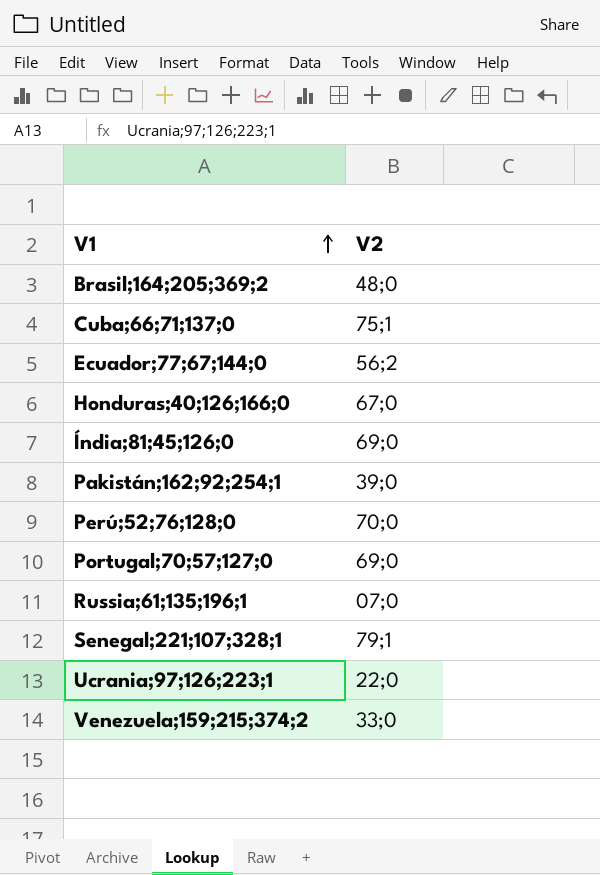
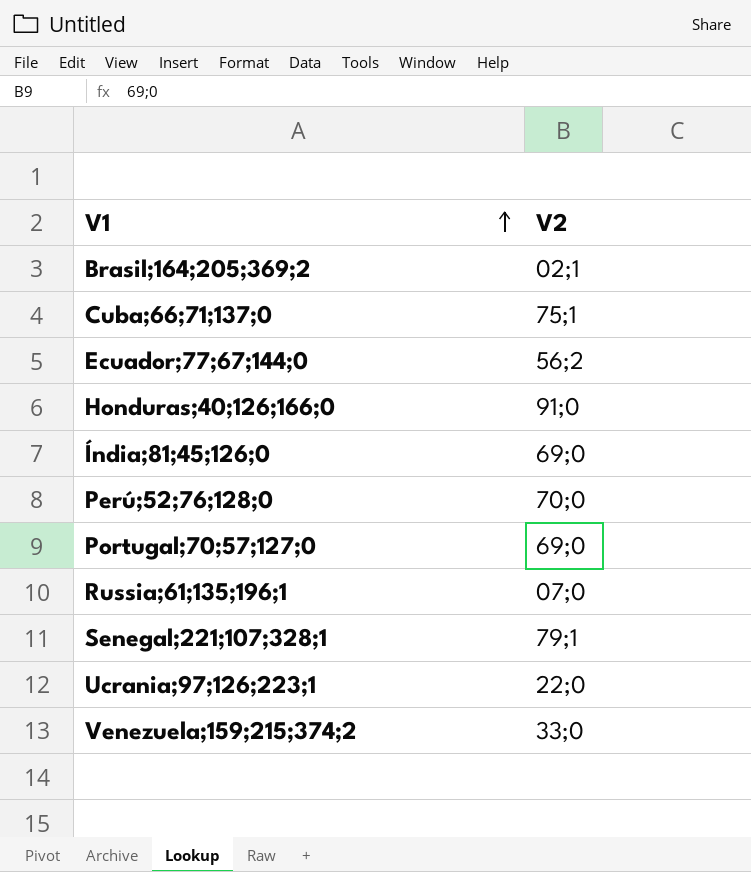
row Pakistán;162;92;254;1: 39;0 -> none
Brasil;164;205;369;2 | V2: 48;0 -> 02;1
Honduras;40;126;166;0 | V2: 67;0 -> 91;0

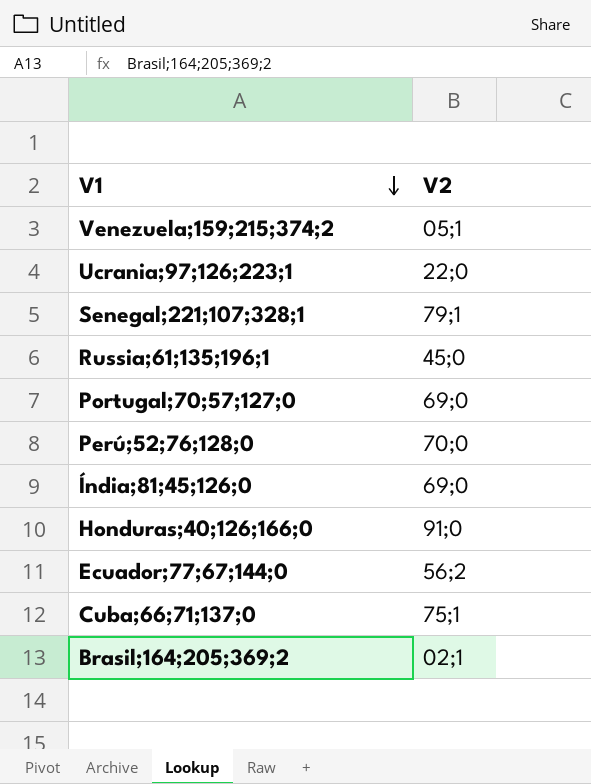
row order: V1 ascending -> V1 descending
Venezuela;159;215;374;2 | V2: 33;0 -> 05;1
Russia;61;135;196;1 | V2: 07;0 -> 45;0

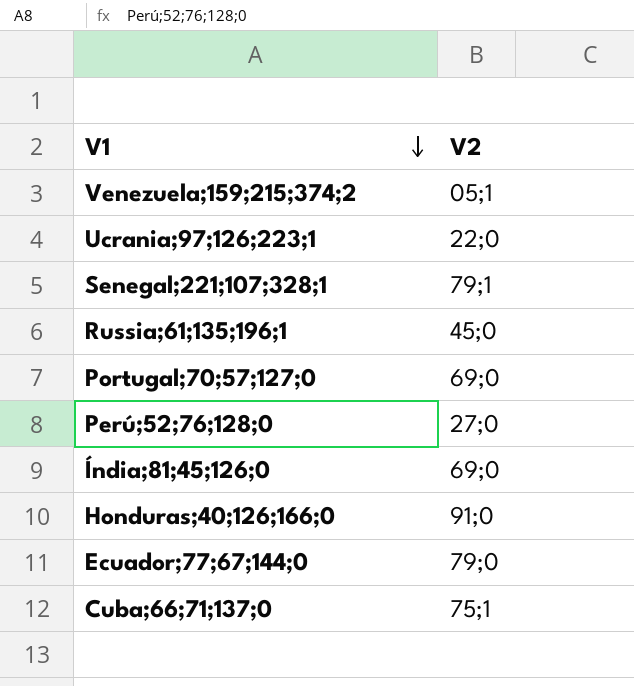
row Brasil;164;205;369;2: 02;1 -> none
Perú;52;76;128;0 | V2: 70;0 -> 27;0
Ecuador;77;67;144;0 | V2: 56;2 -> 79;0

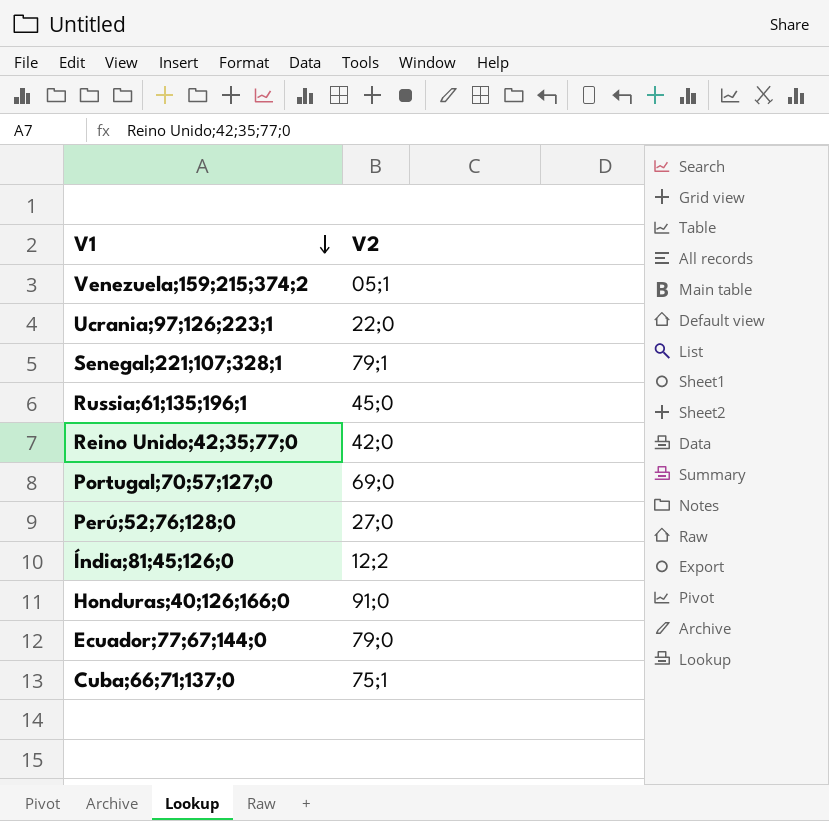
row Reino Unido;42;35;77;0: none -> 42;0
Índia;81;45;126;0 | V2: 69;0 -> 12;2

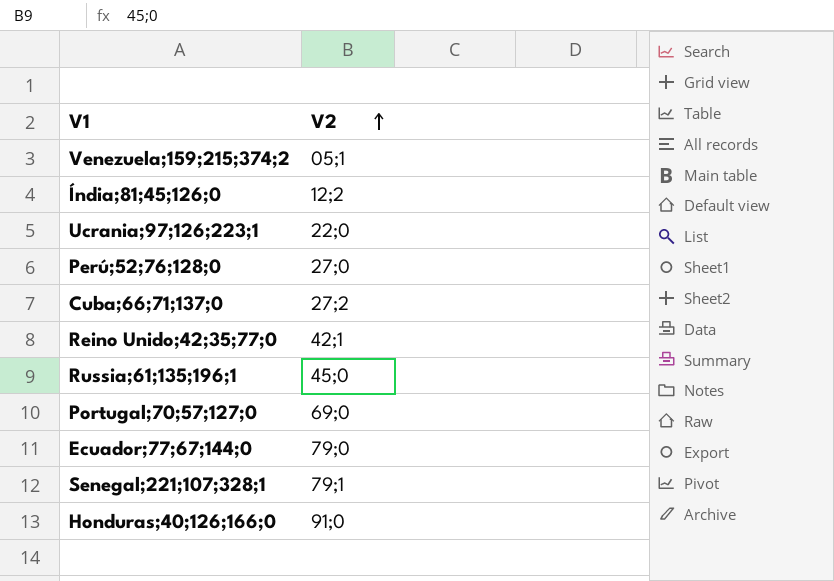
row order: V1 descending -> V2 ascending
Cuba;66;71;137;0 | V2: 75;1 -> 27;2
Reino Unido;42;35;77;0 | V2: 42;0 -> 42;1

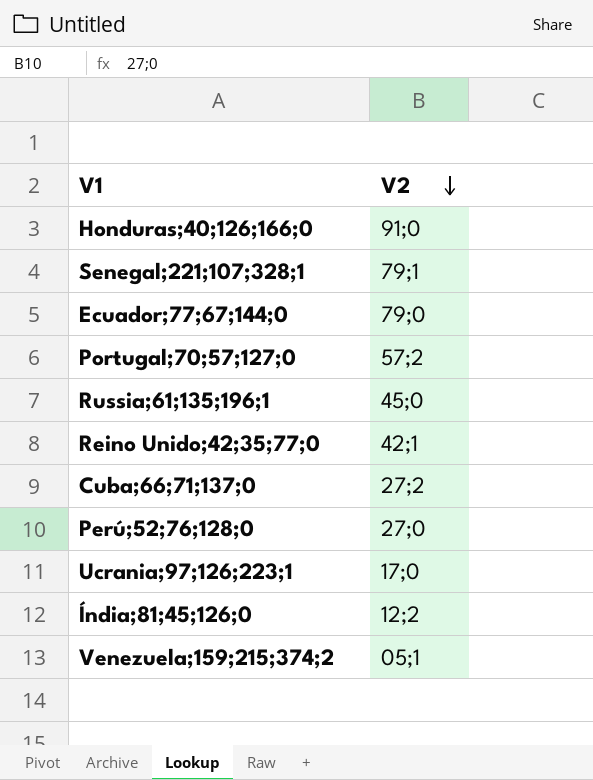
row order: V2 ascending -> V2 descending
Portugal;70;57;127;0 | V2: 69;0 -> 57;2
Ucrania;97;126;223;1 | V2: 22;0 -> 17;0

